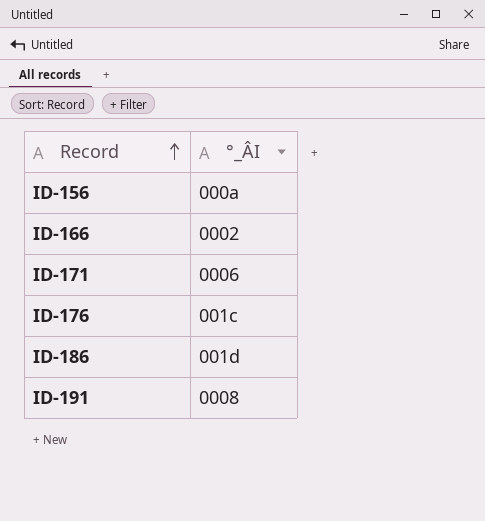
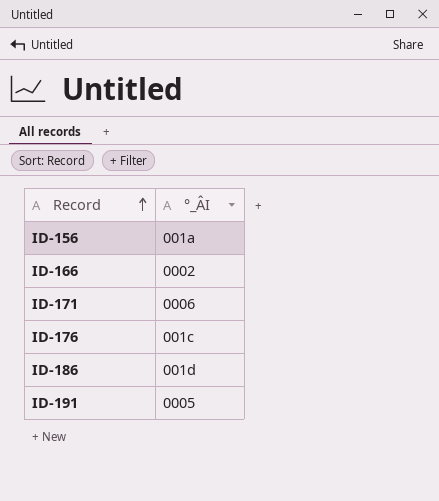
ID-156 | °_ÂI: 000a -> 001a
ID-191 | °_ÂI: 0008 -> 0005

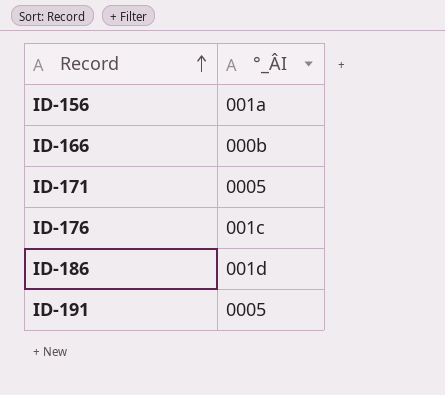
ID-166 | °_ÂI: 0002 -> 000b
ID-171 | °_ÂI: 0006 -> 0005

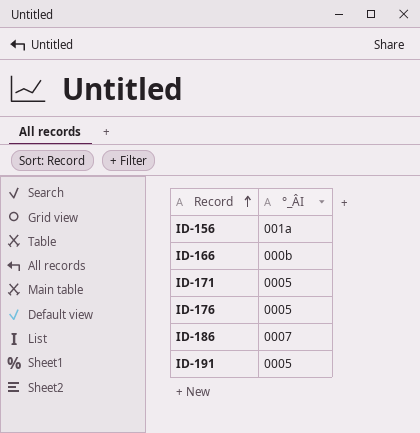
ID-176 | °_ÂI: 001c -> 0005
ID-186 | °_ÂI: 001d -> 0007

